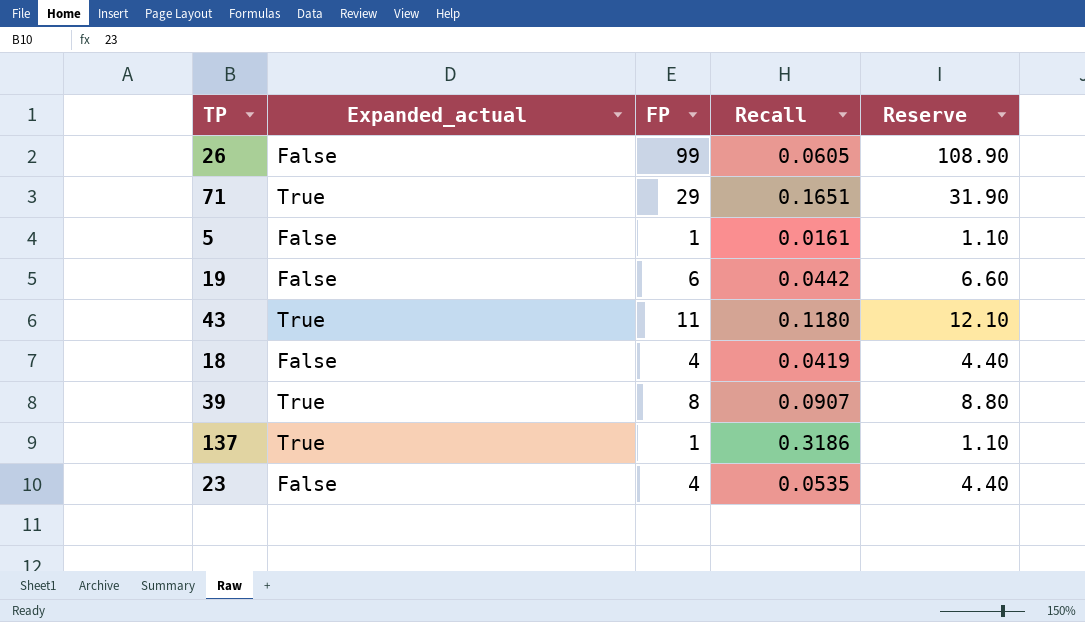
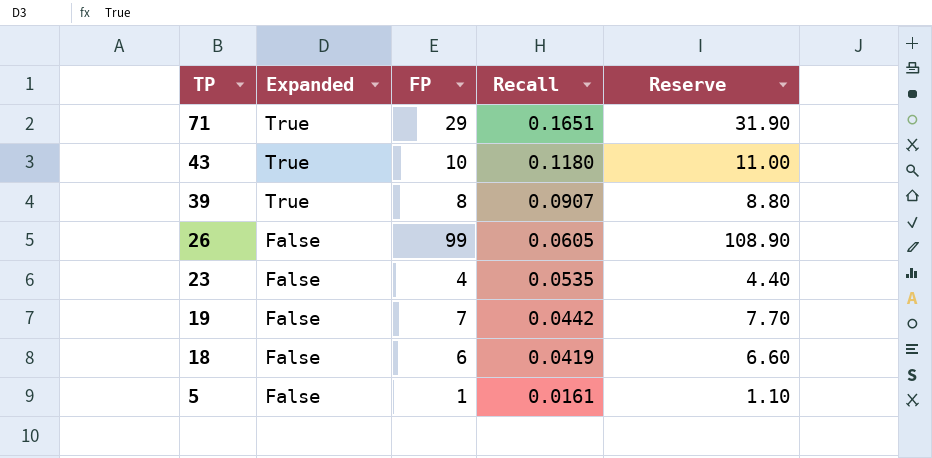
row order: none -> TP descending
column name: Expanded_actual -> Expanded
row 137: True | 1 | 0.3186 | 1.10 -> none
43 | FP: 11 -> 10
43 | Reserve: 12.10 -> 11.00
19 | FP: 6 -> 7
19 | Reserve: 6.60 -> 7.70
18 | FP: 4 -> 6
18 | Reserve: 4.40 -> 6.60

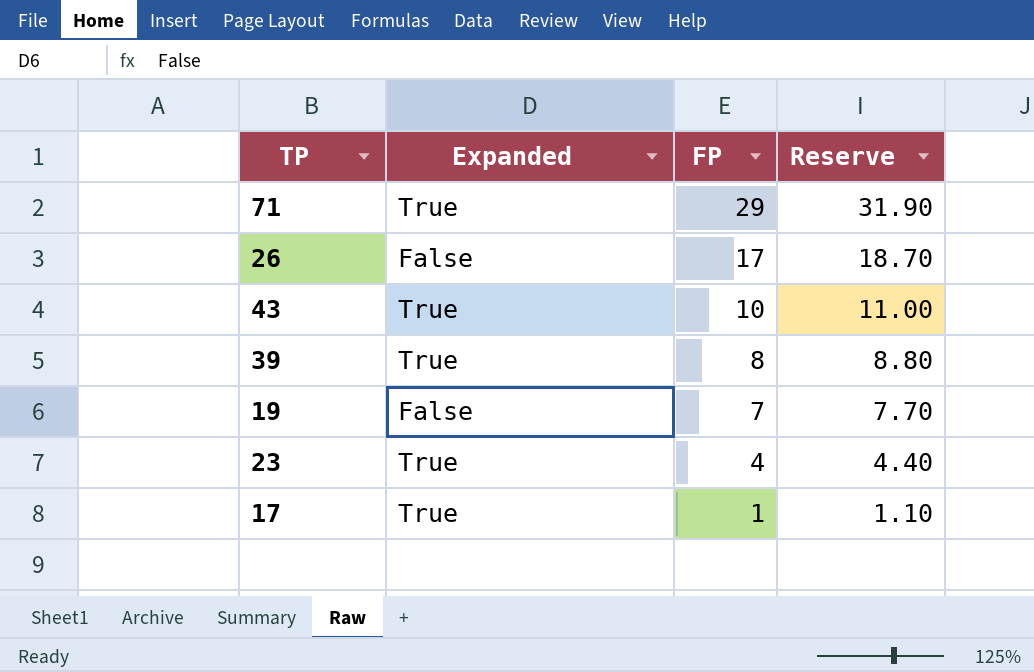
row order: TP descending -> FP descending
column Recall | position: 4 -> none
row 18: False | 6 | 0.0419 | 6.60 -> none
row 5: False | 1 | 0.0161 | 1.10 -> none
26 | FP: 99 -> 17
26 | Reserve: 108.90 -> 18.70
23 | Expanded: False -> True
row 17: none -> True | 1 | 1.10

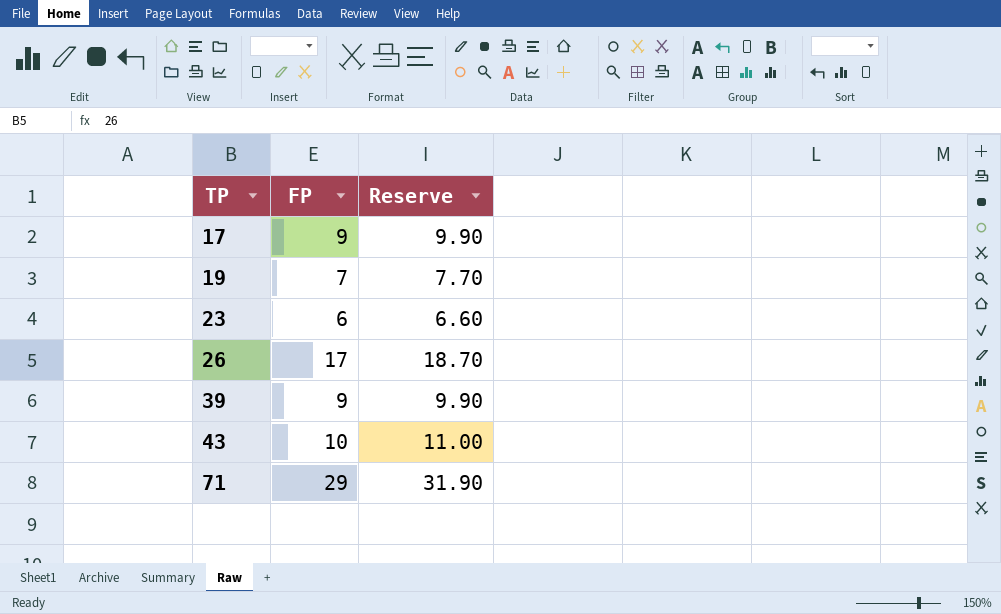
row order: FP descending -> TP ascending
column Expanded | position: 2 -> none
17 | FP: 1 -> 9
17 | Reserve: 1.10 -> 9.90
23 | FP: 4 -> 6
23 | Reserve: 4.40 -> 6.60
39 | FP: 8 -> 9
39 | Reserve: 8.80 -> 9.90

